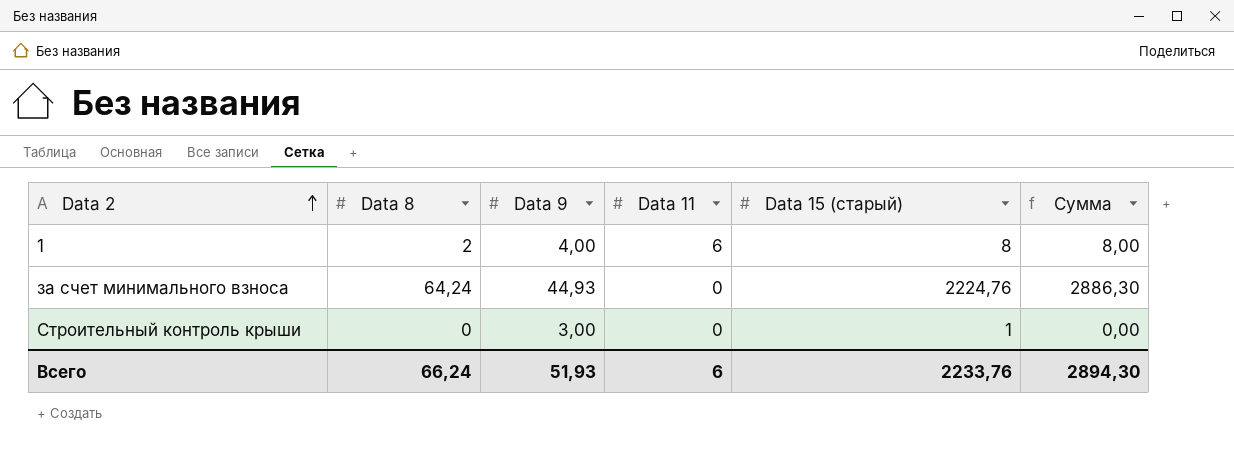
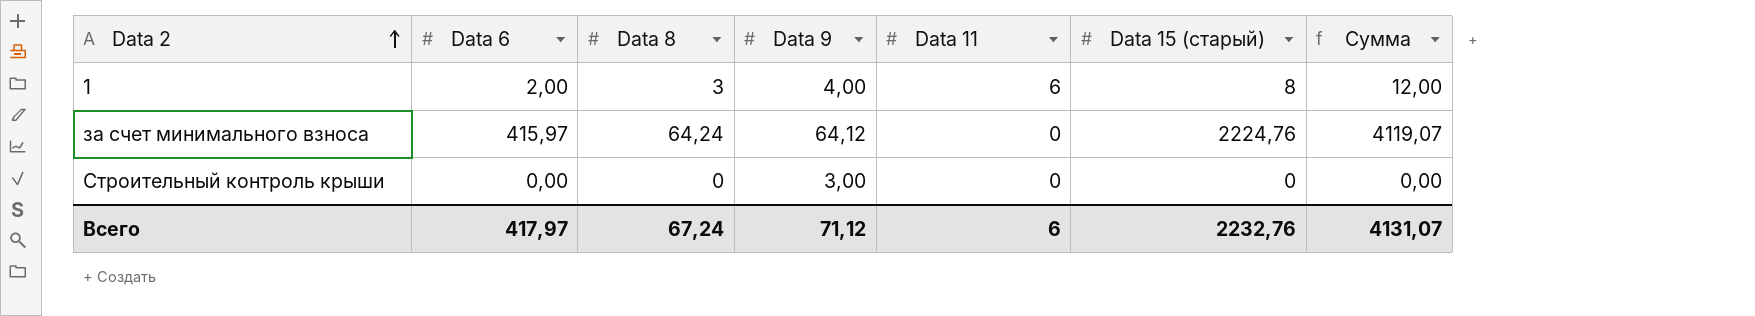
column Data 6 | position: none -> 2
1 | Data 8: 2 -> 3
1 | Сумма: 8,00 -> 12,00
за счет минимального взноса | Data 9: 44,93 -> 64,12
за счет минимального взноса | Сумма: 2886,30 -> 4119,07
Строительный контроль крыши | Data 15 (старый): 1 -> 0
Всего | Data 8: 66,24 -> 67,24
Всего | Data 9: 51,93 -> 71,12
Всего | Data 15 (старый): 2233,76 -> 2232,76
Всего | Сумма: 2894,30 -> 4131,07

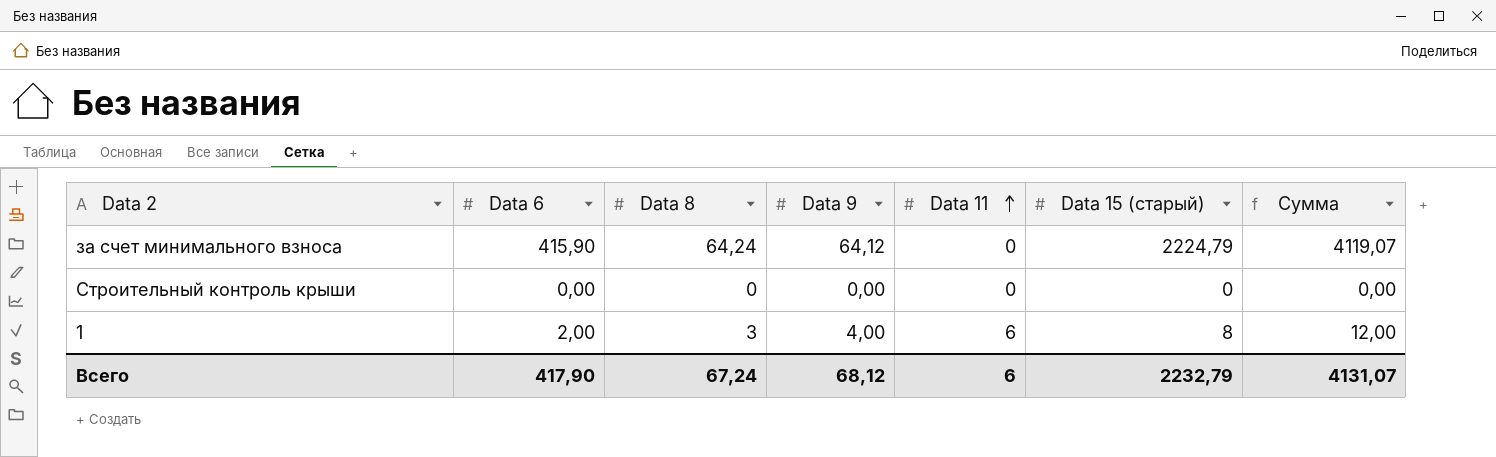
row order: Data 2 ascending -> Data 11 ascending
за счет минимального взноса | Data 6: 415,97 -> 415,90
за счет минимального взноса | Data 15 (старый): 2224,76 -> 2224,79
Строительный контроль крыши | Data 9: 3,00 -> 0,00
Всего | Data 6: 417,97 -> 417,90
Всего | Data 9: 71,12 -> 68,12
Всего | Data 15 (старый): 2232,76 -> 2232,79

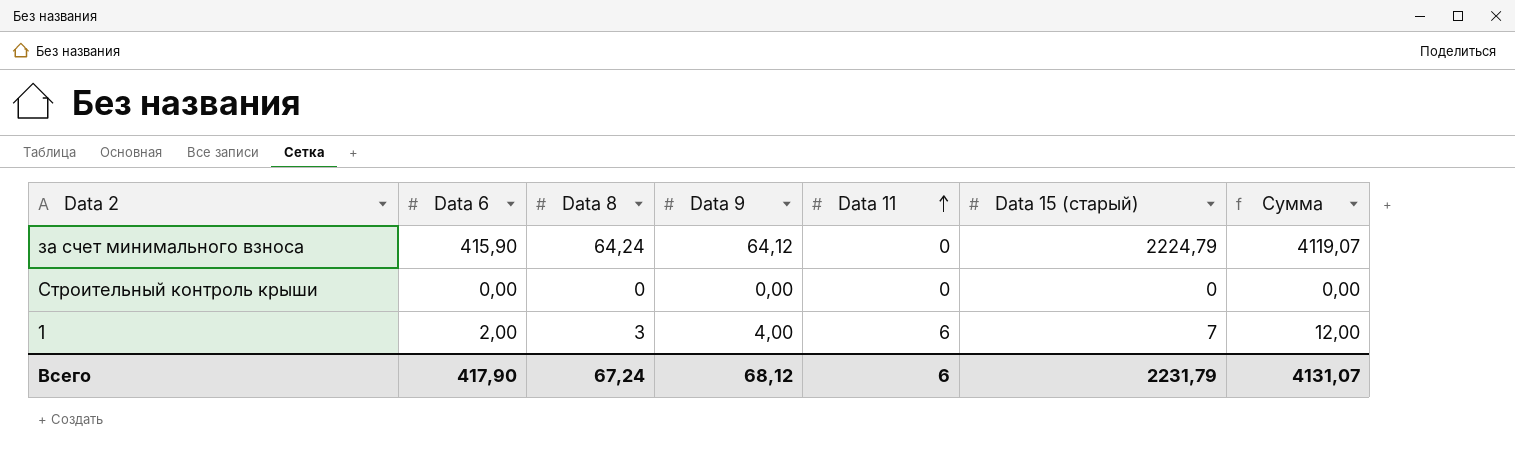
1 | Data 15 (старый): 8 -> 7
Всего | Data 15 (старый): 2232,79 -> 2231,79

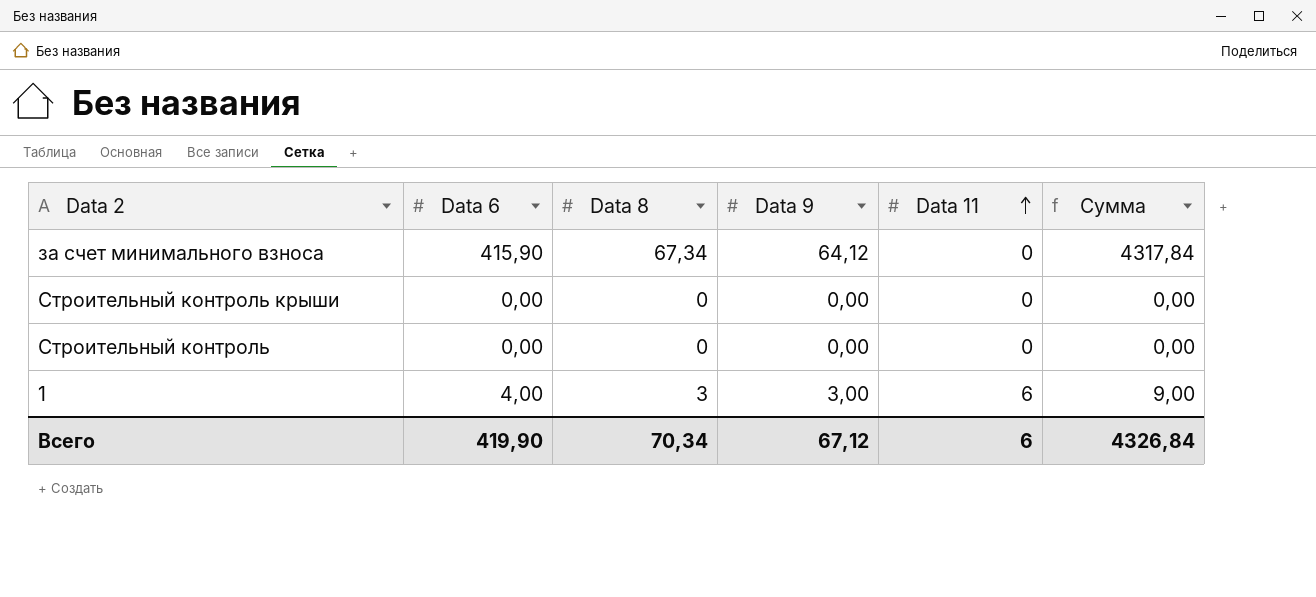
column Data 15 (старый) | position: 6 -> none
за счет минимального взноса | Data 8: 64,24 -> 67,34
за счет минимального взноса | Сумма: 4119,07 -> 4317,84
row Строительный контроль: none -> 0,00 | 0 | 0,00 | 0 | 0,00
1 | Data 6: 2,00 -> 4,00
1 | Data 9: 4,00 -> 3,00
1 | Сумма: 12,00 -> 9,00
Всего | Data 6: 417,90 -> 419,90
Всего | Data 8: 67,24 -> 70,34
Всего | Data 9: 68,12 -> 67,12
Всего | Сумма: 4131,07 -> 4326,84

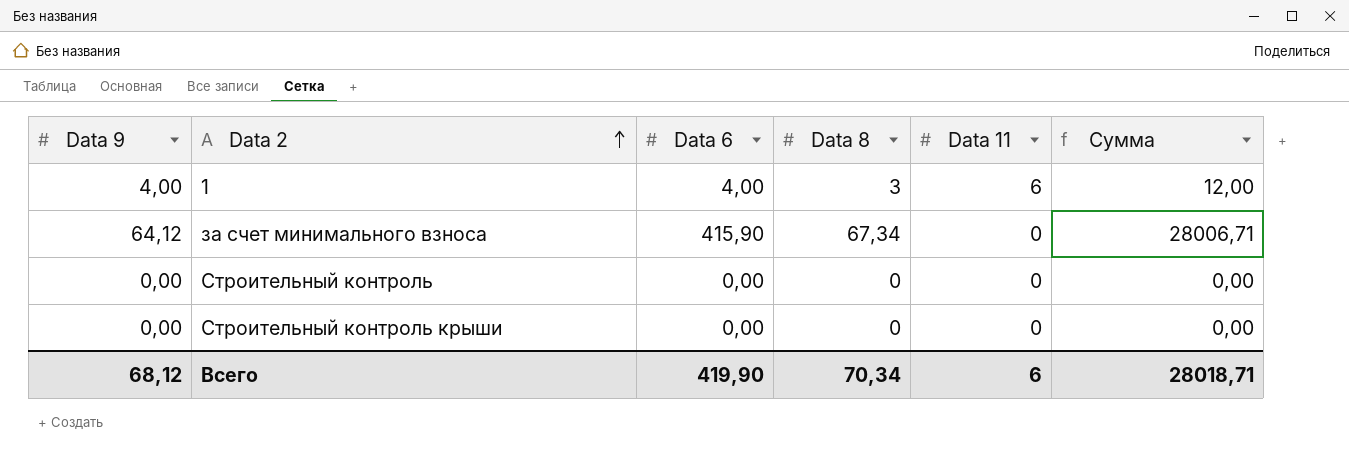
row order: Data 11 ascending -> Data 2 ascending
column Data 9 | position: 4 -> 1
column Сумма | formula: [Data 8] * [Data 9] -> [Data 6] * [Data 8]
1 | Data 9: 3,00 -> 4,00
Всего | Data 9: 67,12 -> 68,12
Всего | Сумма: 4326,84 -> 28018,71

